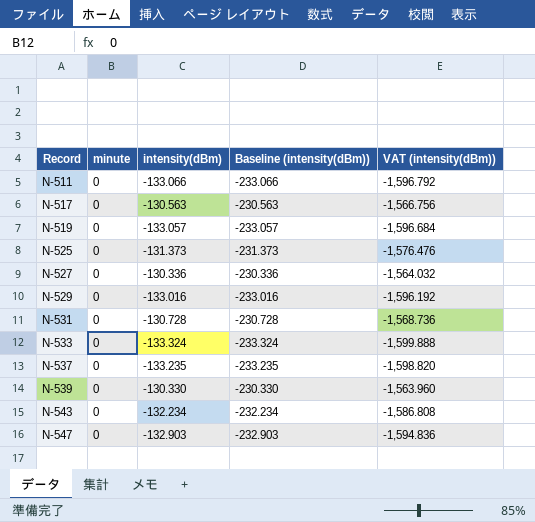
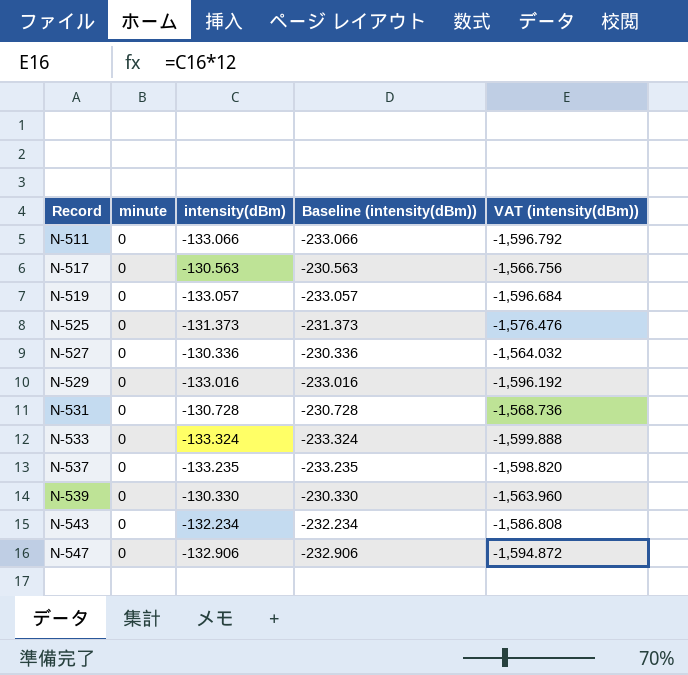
N-547 | intensity(dBm): -132.903 -> -132.906
N-547 | Baseline (intensity(dBm)): -232.903 -> -232.906
N-547 | VAT (intensity(dBm)): -1,594.836 -> -1,594.872

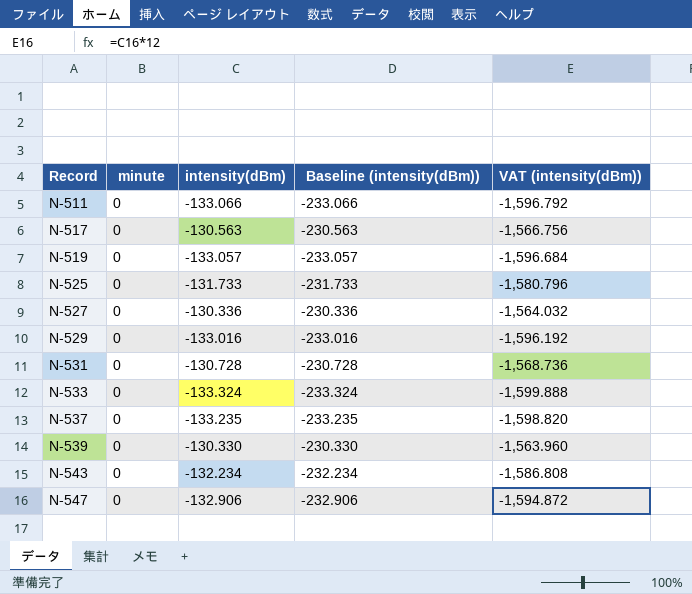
N-525 | intensity(dBm): -131.373 -> -131.733
N-525 | Baseline (intensity(dBm)): -231.373 -> -231.733
N-525 | VAT (intensity(dBm)): -1,576.476 -> -1,580.796

